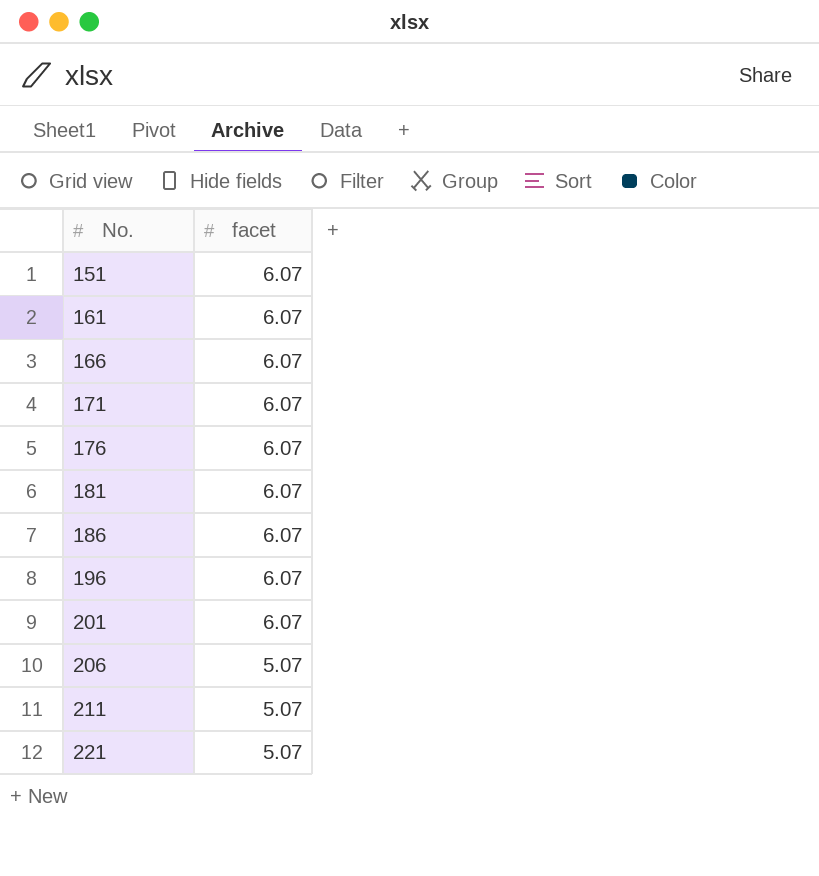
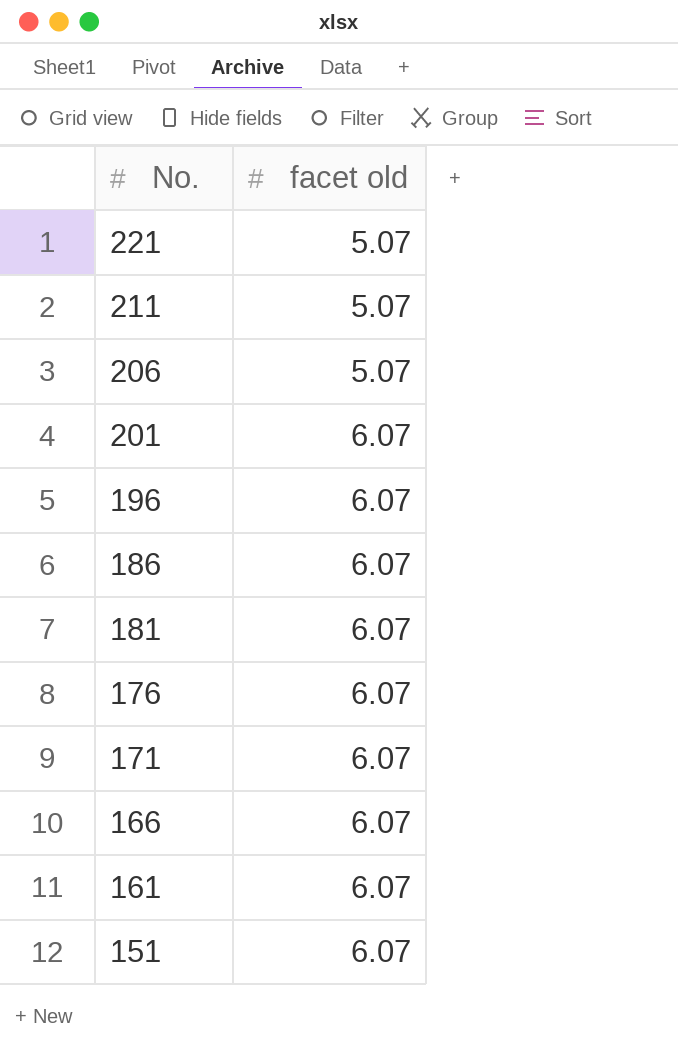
row order: No. ascending -> No. descending
column name: facet -> facet old

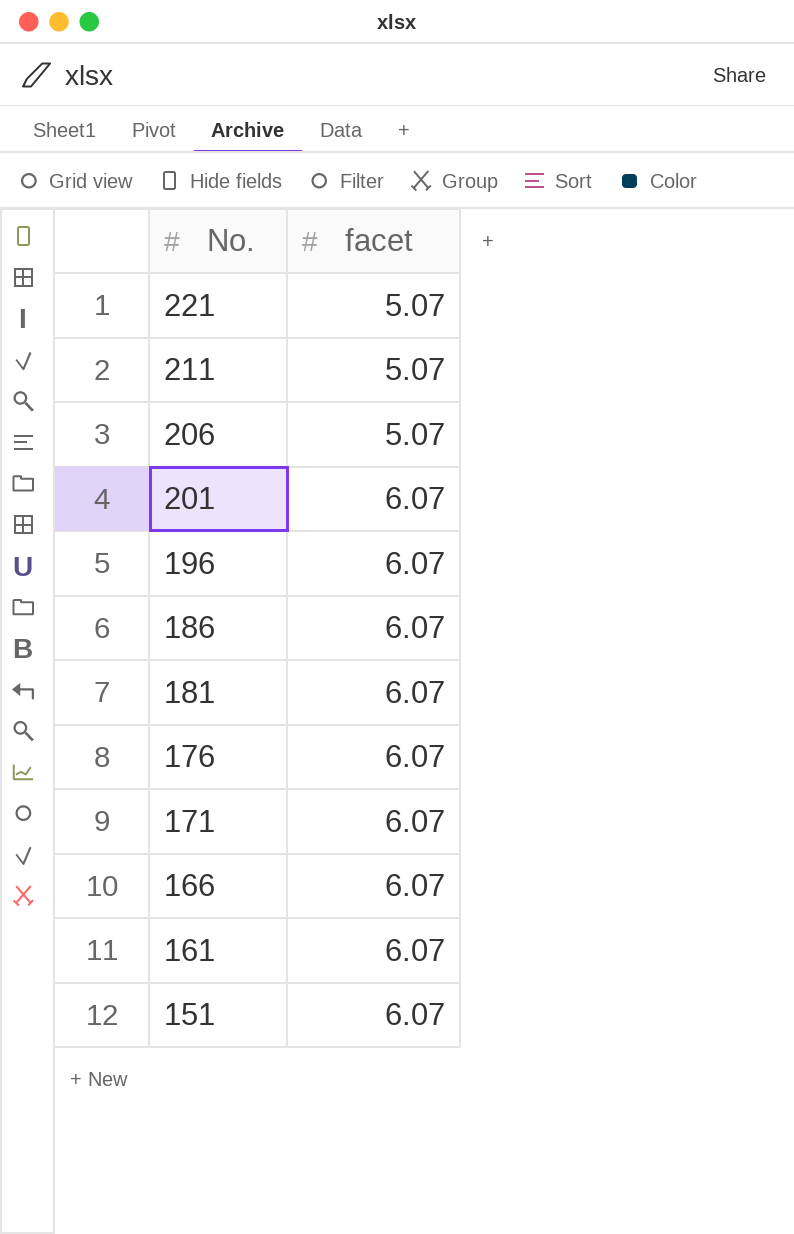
column name: facet old -> facet

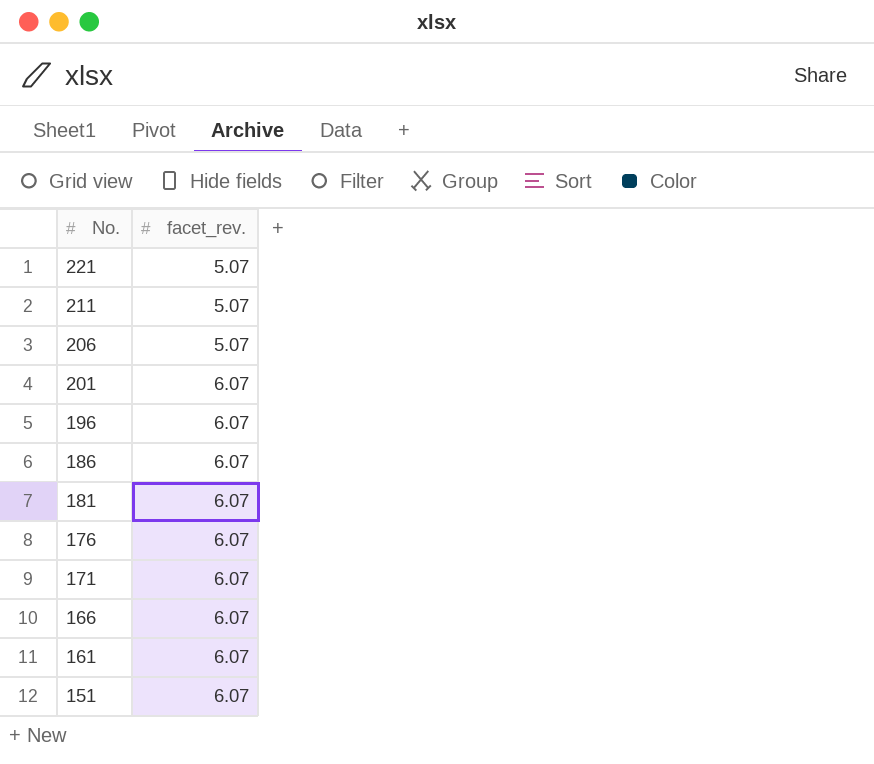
column name: facet -> facet_rev.

